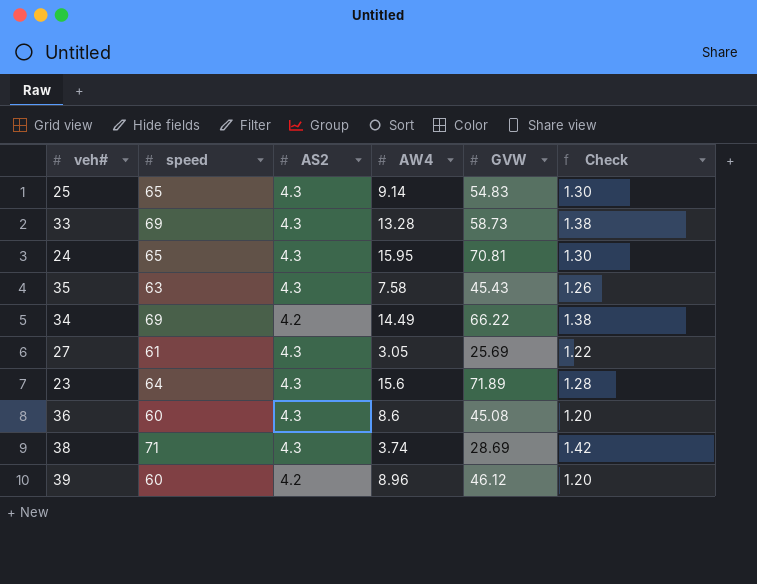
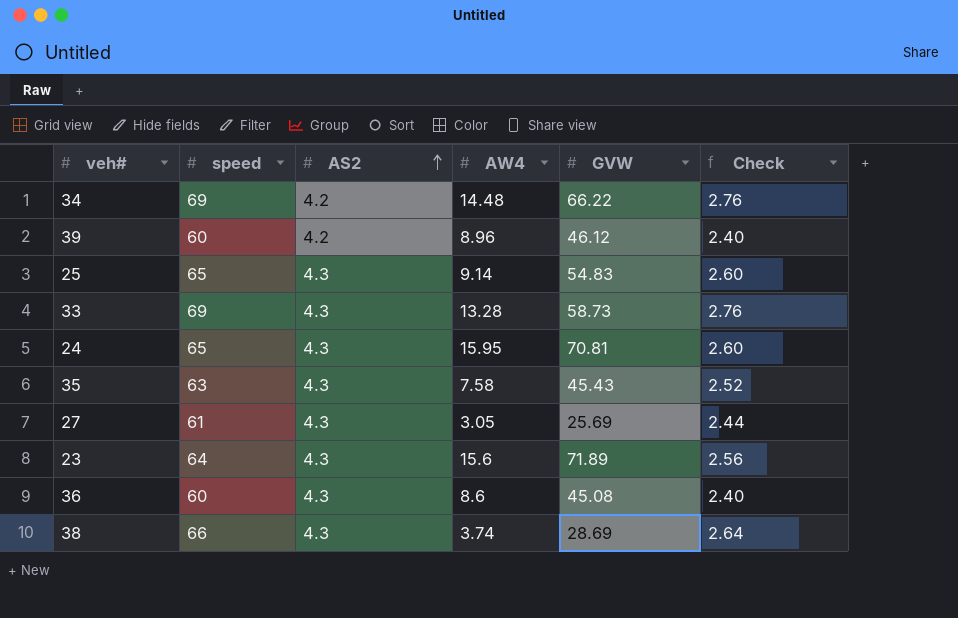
row order: none -> AS2 ascending
column Check | formula: [speed] * 0.02 -> [speed] * 0.04
34 | AW4: 14.49 -> 14.48
38 | speed: 71 -> 66

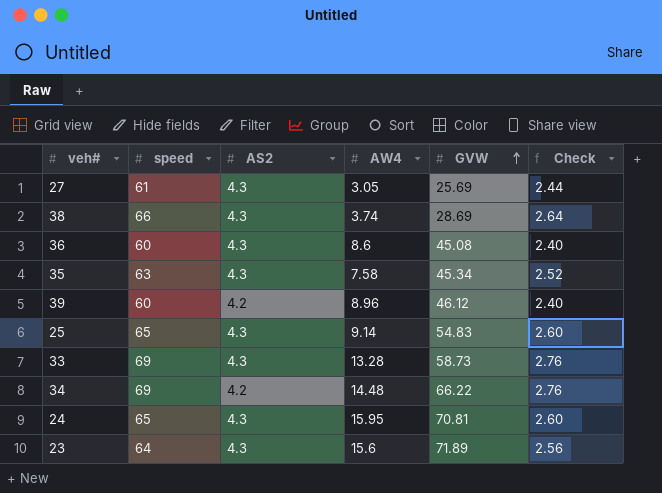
row order: AS2 ascending -> GVW ascending
35 | GVW: 45.43 -> 45.34

